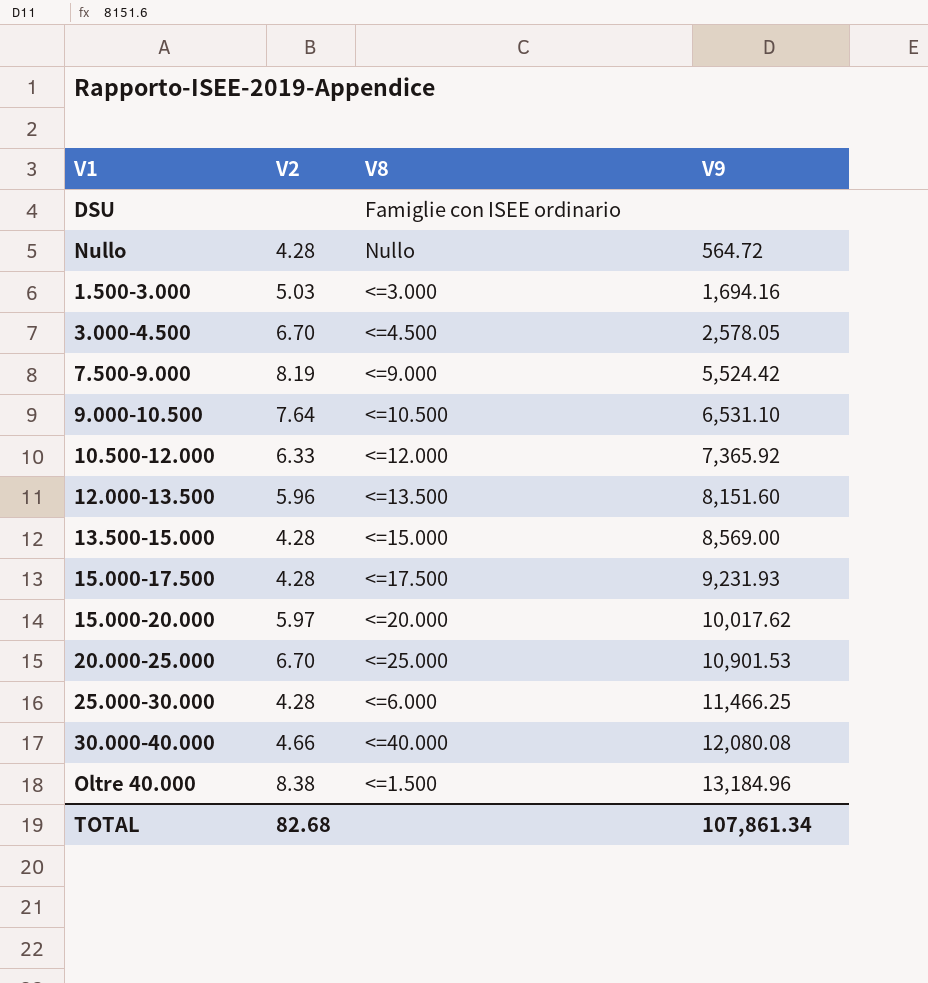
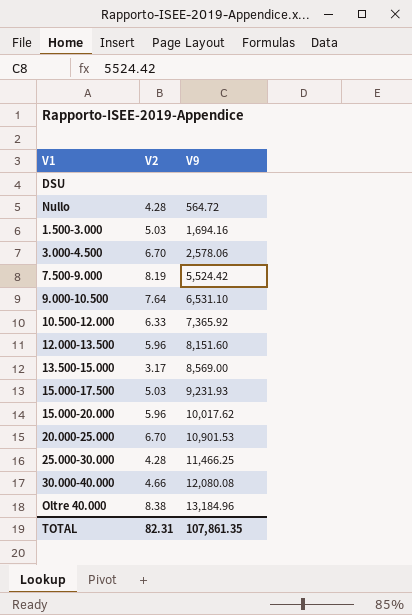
column V8 | position: 3 -> none
3.000-4.500 | V9: 2,578.05 -> 2,578.06
13.500-15.000 | V2: 4.28 -> 3.17
15.000-17.500 | V2: 4.28 -> 5.03
15.000-20.000 | V2: 5.97 -> 5.96
TOTAL | V2: 82.68 -> 82.31
TOTAL | V9: 107,861.34 -> 107,861.35

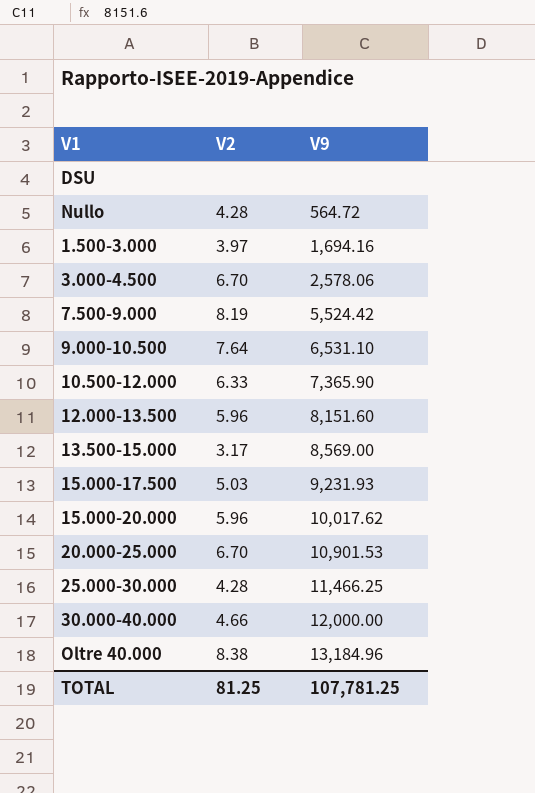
1.500-3.000 | V2: 5.03 -> 3.97
10.500-12.000 | V9: 7,365.92 -> 7,365.90
30.000-40.000 | V9: 12,080.08 -> 12,000.00
TOTAL | V2: 82.31 -> 81.25
TOTAL | V9: 107,861.35 -> 107,781.25

